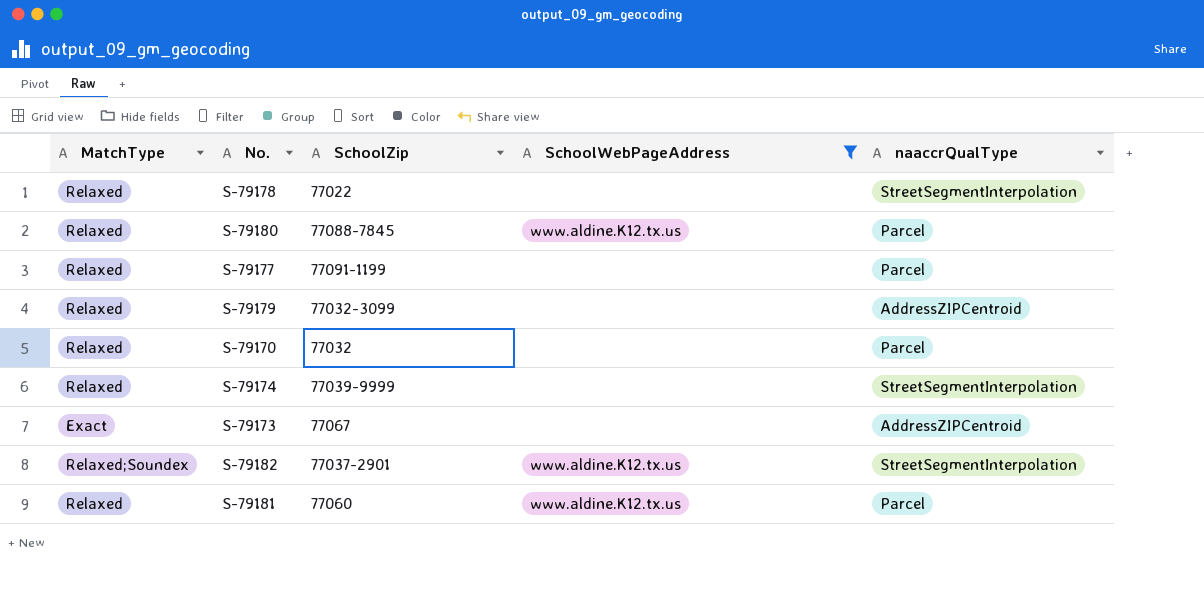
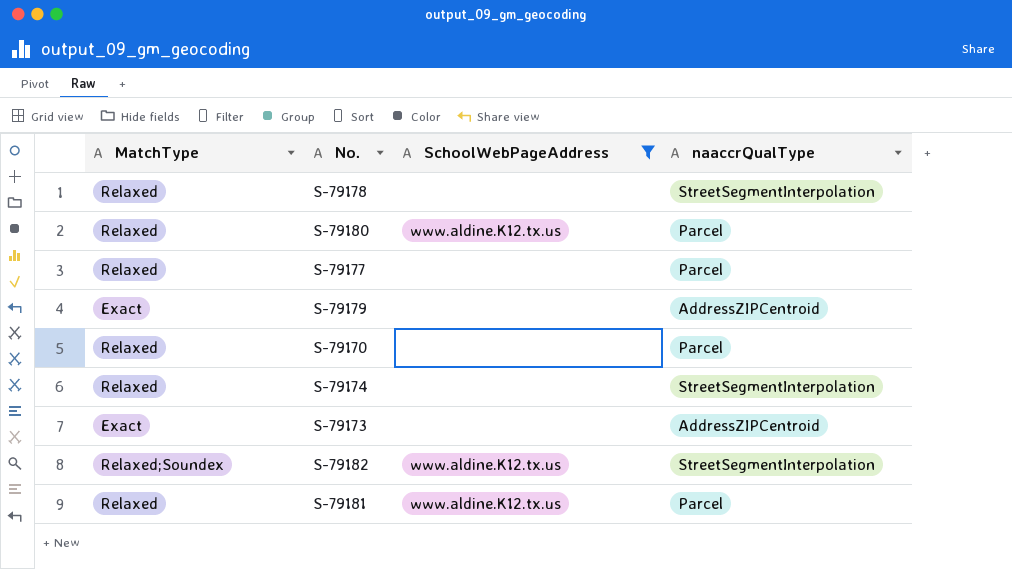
column SchoolZip | position: 3 -> none
S-79179 | MatchType: Relaxed -> Exact

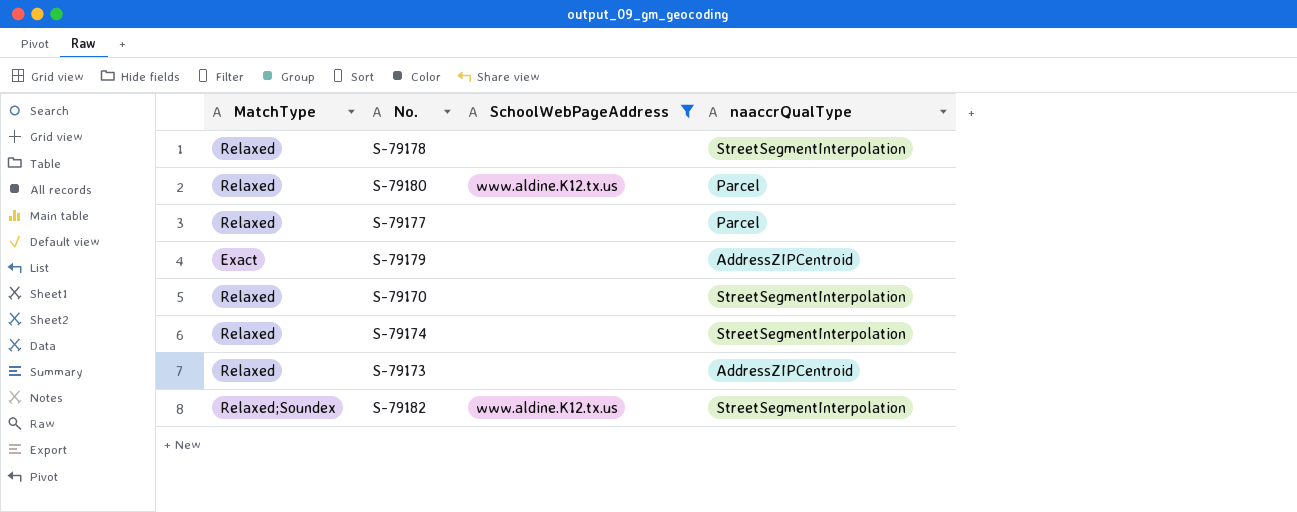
row S-79181: Relaxed | www.aldine.K12.tx.us | Parcel -> none
S-79170 | naaccrQualType: Parcel -> StreetSegmentInterpolation
S-79173 | MatchType: Exact -> Relaxed

